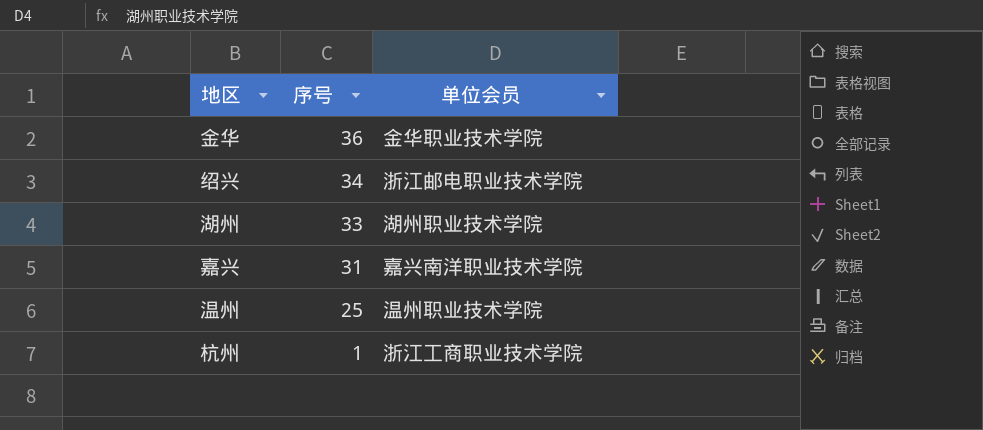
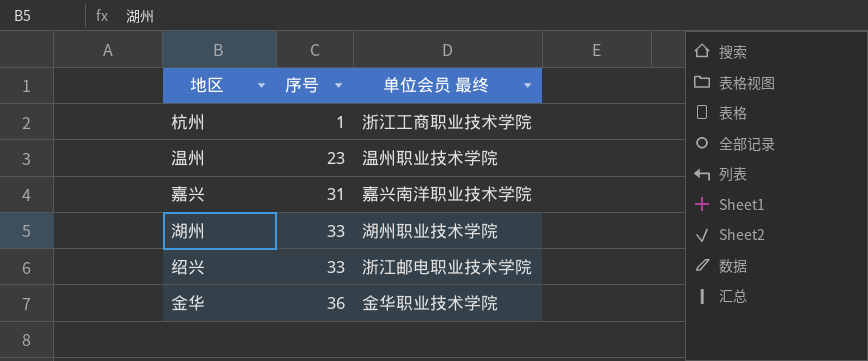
row order: 序号 descending -> 序号 ascending
column name: 单位会员 -> 单位会员 最终
温州 | 序号: 25 -> 23
绍兴 | 序号: 34 -> 33

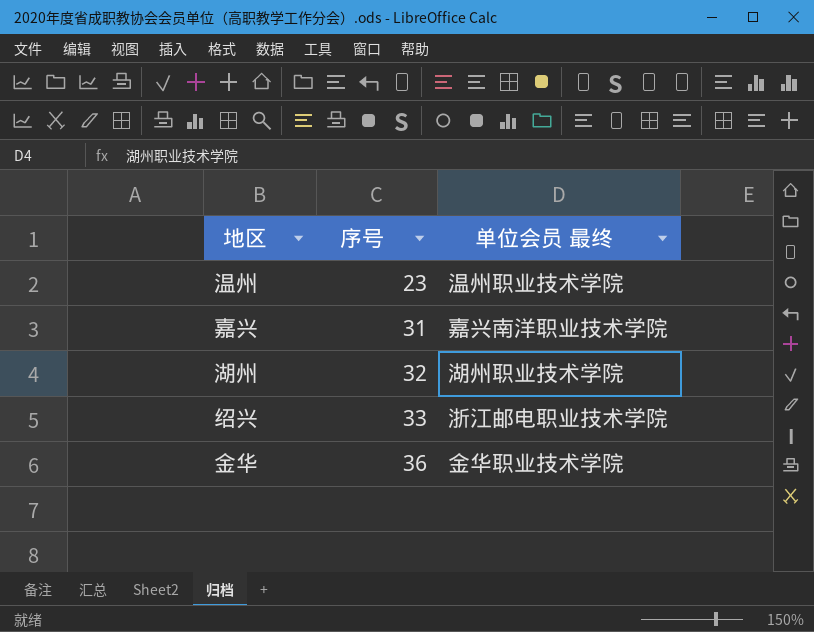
row 杭州: 1 | 浙江工商职业技术学院 -> none
湖州 | 序号: 33 -> 32

